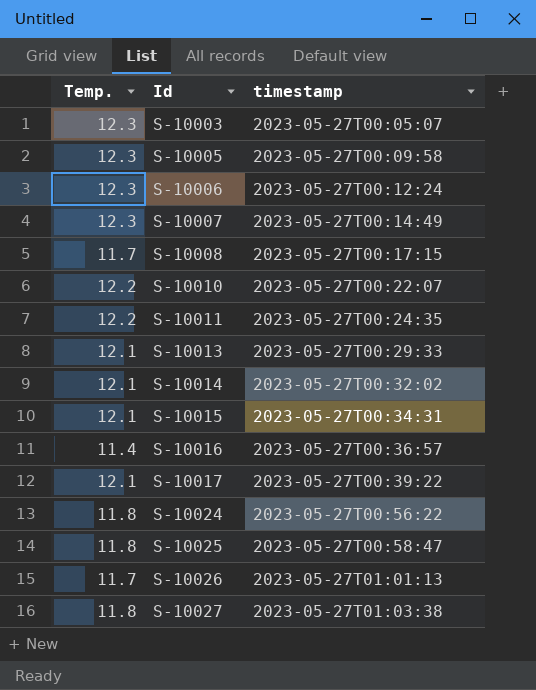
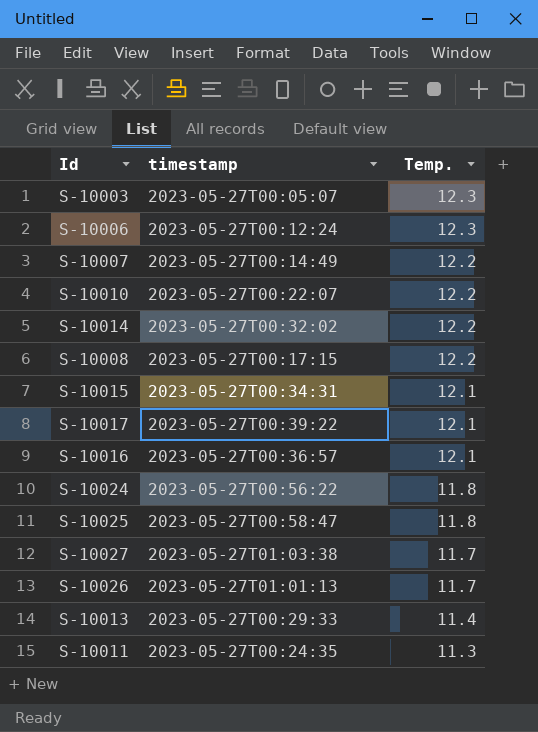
row order: Id ascending -> Temp. descending
column Temp. | position: 1 -> 3
row S-10005: 12.3 | 2023-05-27T00:09:58 -> none
S-10007 | Temp.: 12.3 -> 12.2
S-10014 | Temp.: 12.1 -> 12.2
S-10008 | Temp.: 11.7 -> 12.2
S-10016 | Temp.: 11.4 -> 12.1
S-10027 | Temp.: 11.8 -> 11.7
S-10013 | Temp.: 12.1 -> 11.4
S-10011 | Temp.: 12.2 -> 11.3

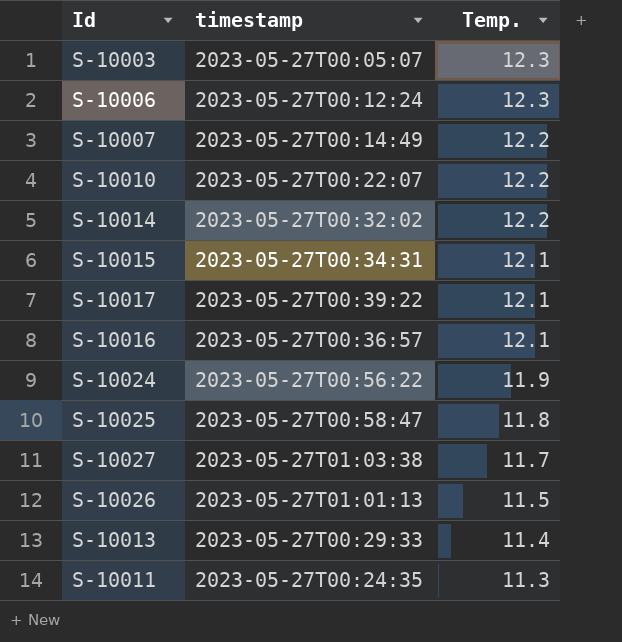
row S-10008: 2023-05-27T00:17:15 | 12.2 -> none
S-10024 | Temp.: 11.8 -> 11.9
S-10026 | Temp.: 11.7 -> 11.5

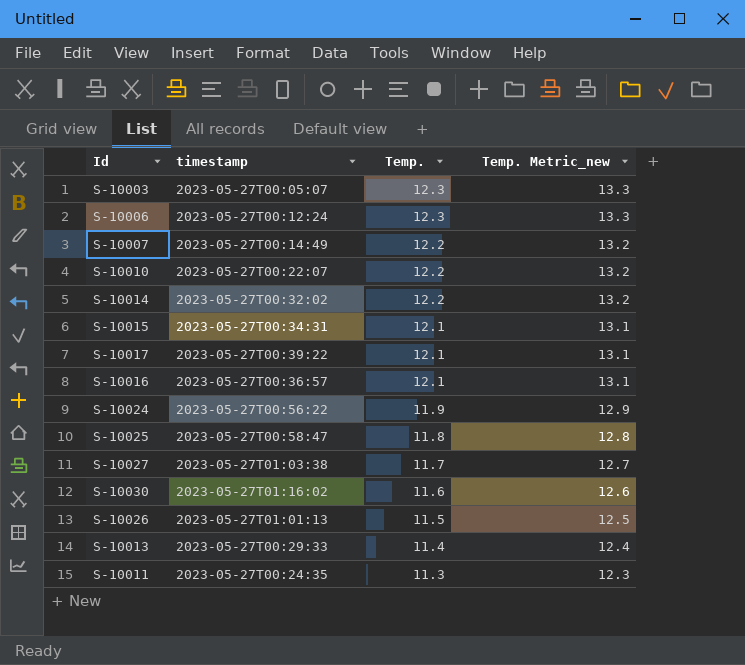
column Temp. Metric_new | formula: none -> [Temp.] + 1
row S-10030: none -> 2023-05-27T01:16:02 | 11.6 | 12.6

